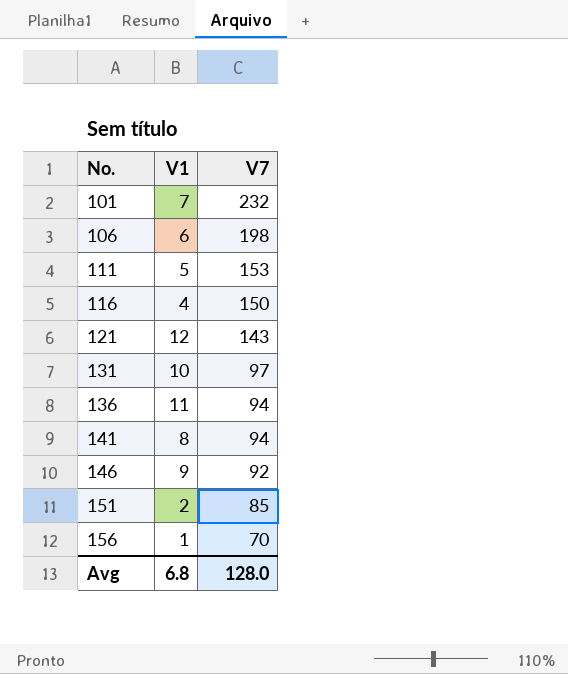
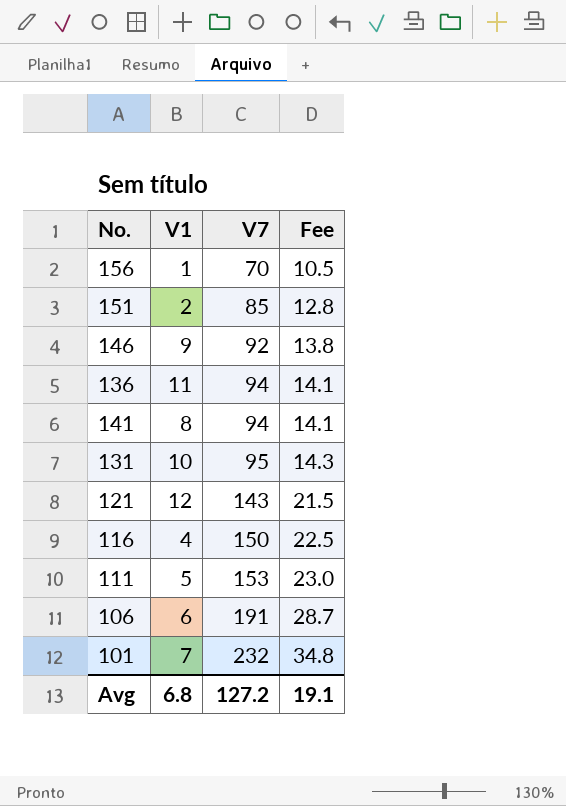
row order: No. ascending -> V7 ascending
column Fee | formula: none -> [V7] * 0.15
131 | V7: 97 -> 95
106 | V7: 198 -> 191
Avg | V7: 128.0 -> 127.2

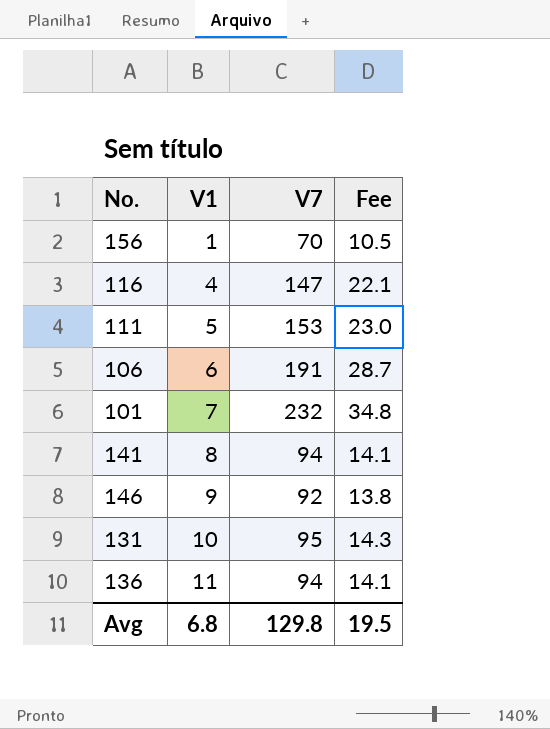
row order: V7 ascending -> V1 ascending
row 151: 2 | 85 | 12.8 -> none
row 121: 12 | 143 | 21.5 -> none
116 | V7: 150 -> 147
116 | Fee: 22.5 -> 22.1
Avg | V7: 127.2 -> 129.8
Avg | Fee: 19.1 -> 19.5

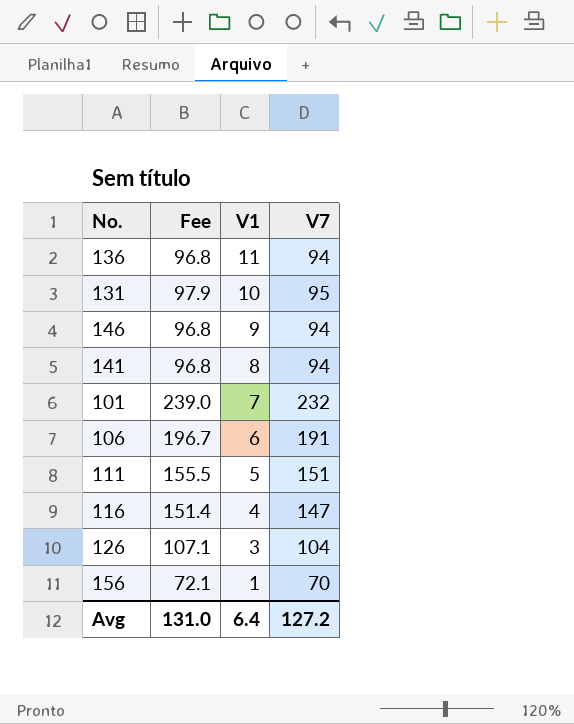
row order: V1 ascending -> V1 descending
column Fee | formula: [V7] * 0.15 -> [V7] * 1.03
column Fee | position: 4 -> 2
146 | V7: 92 -> 94
111 | V7: 153 -> 151
row 126: none -> 107.1 | 3 | 104
Avg | Fee: 19.5 -> 131.0
Avg | V1: 6.8 -> 6.4
Avg | V7: 129.8 -> 127.2

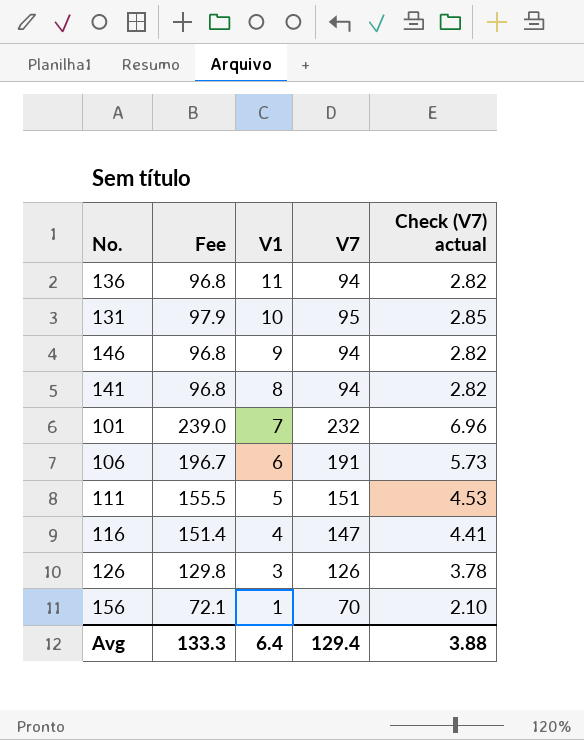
column Check (V7) actual | formula: none -> [V7] * 0.03
126 | Fee: 107.1 -> 129.8
126 | V7: 104 -> 126
Avg | Fee: 131.0 -> 133.3
Avg | V7: 127.2 -> 129.4

